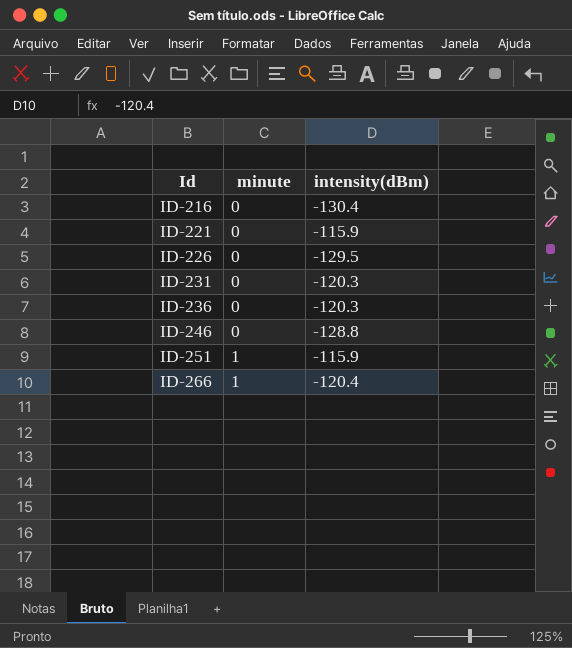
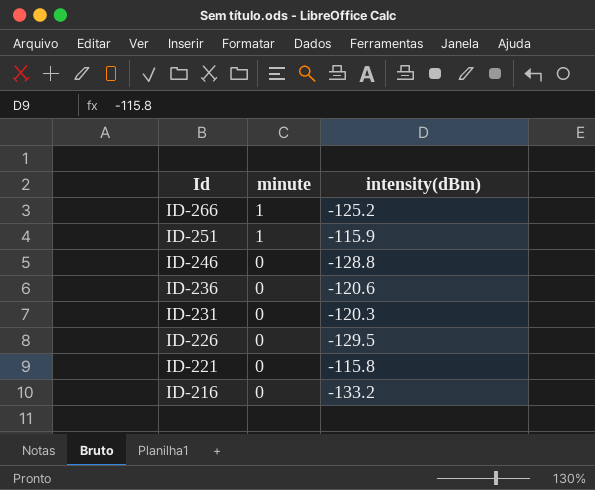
row order: Id ascending -> Id descending
ID-266 | intensity(dBm): -120.4 -> -125.2
ID-236 | intensity(dBm): -120.3 -> -120.6
ID-221 | intensity(dBm): -115.9 -> -115.8
ID-216 | intensity(dBm): -130.4 -> -133.2

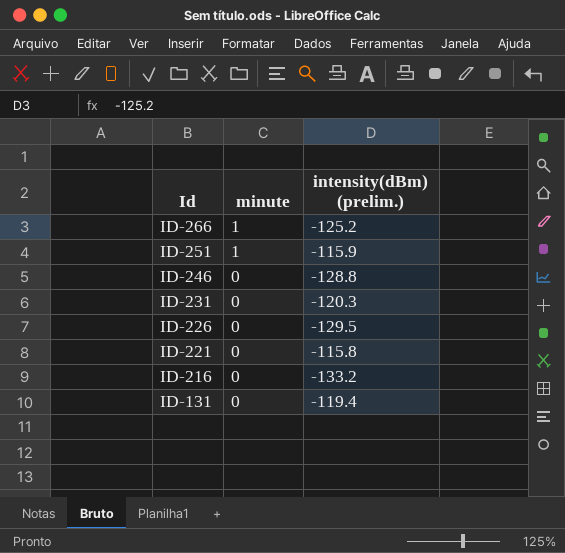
column name: intensity(dBm) -> intensity(dBm) (prelim.)
row ID-236: 0 | -120.6 -> none
row ID-131: none -> 0 | -119.4

